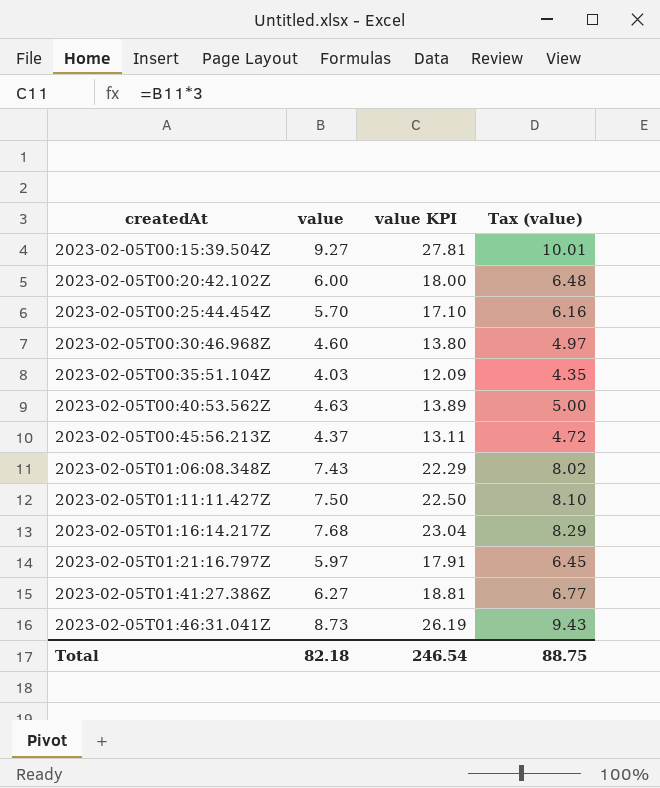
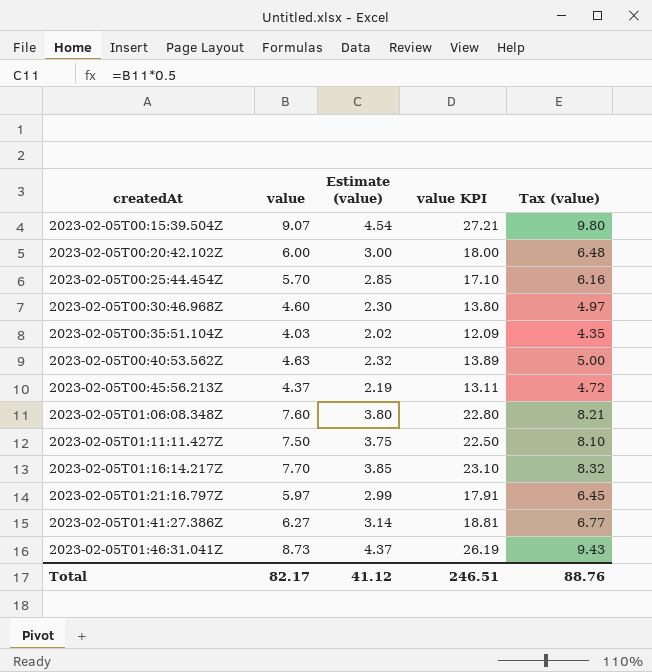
column Estimate (value) | formula: none -> [value] * 0.5
2023-02-05T00:15:39.504Z | value: 9.27 -> 9.07
2023-02-05T00:15:39.504Z | value KPI: 27.81 -> 27.21
2023-02-05T00:15:39.504Z | Tax (value): 10.01 -> 9.80
2023-02-05T01:06:08.348Z | value: 7.43 -> 7.60
2023-02-05T01:06:08.348Z | value KPI: 22.29 -> 22.80
2023-02-05T01:06:08.348Z | Tax (value): 8.02 -> 8.21
2023-02-05T01:16:14.217Z | value: 7.68 -> 7.70
2023-02-05T01:16:14.217Z | value KPI: 23.04 -> 23.10
2023-02-05T01:16:14.217Z | Tax (value): 8.29 -> 8.32
Total | value: 82.18 -> 82.17
Total | value KPI: 246.54 -> 246.51
Total | Tax (value): 88.75 -> 88.76

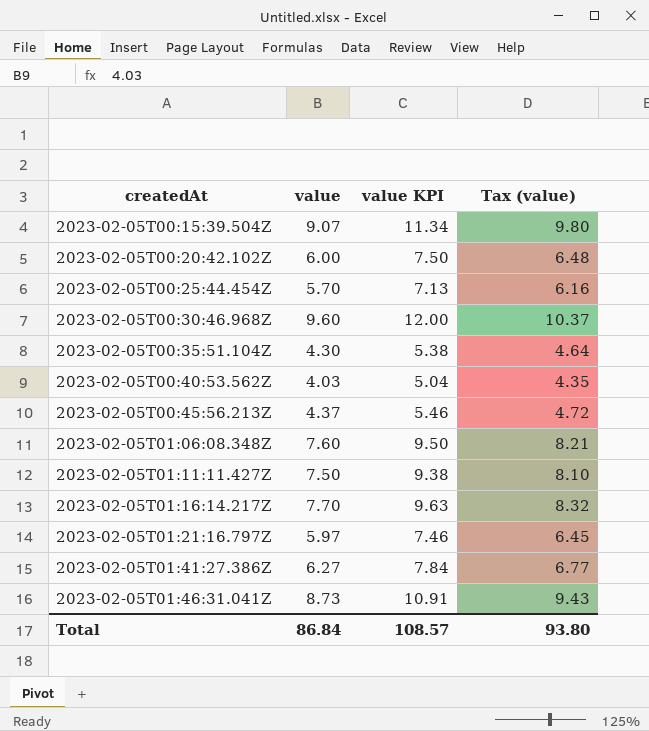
column Estimate (value) | formula: [value] * 0.5 -> none
column value KPI | formula: [value] * 3 -> [value] * 1.25
2023-02-05T00:30:46.968Z | value: 4.60 -> 9.60
2023-02-05T00:30:46.968Z | Tax (value): 4.97 -> 10.37
2023-02-05T00:35:51.104Z | value: 4.03 -> 4.30
2023-02-05T00:35:51.104Z | Tax (value): 4.35 -> 4.64
2023-02-05T00:40:53.562Z | value: 4.63 -> 4.03
2023-02-05T00:40:53.562Z | Tax (value): 5.00 -> 4.35
Total | value: 82.17 -> 86.84
Total | value KPI: 246.51 -> 108.57
Total | Tax (value): 88.76 -> 93.80

